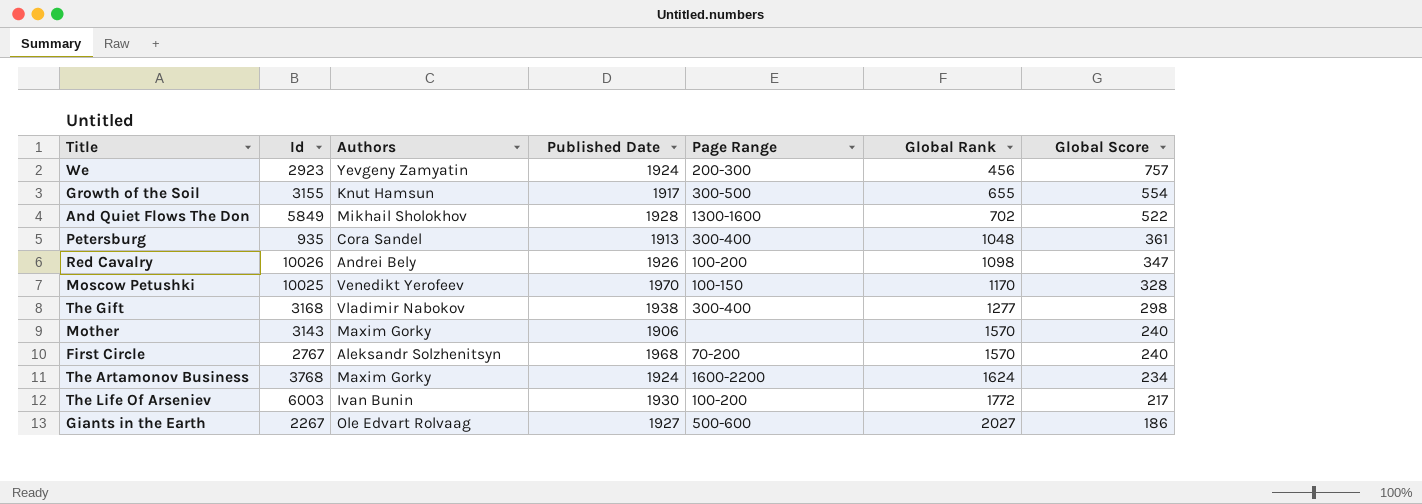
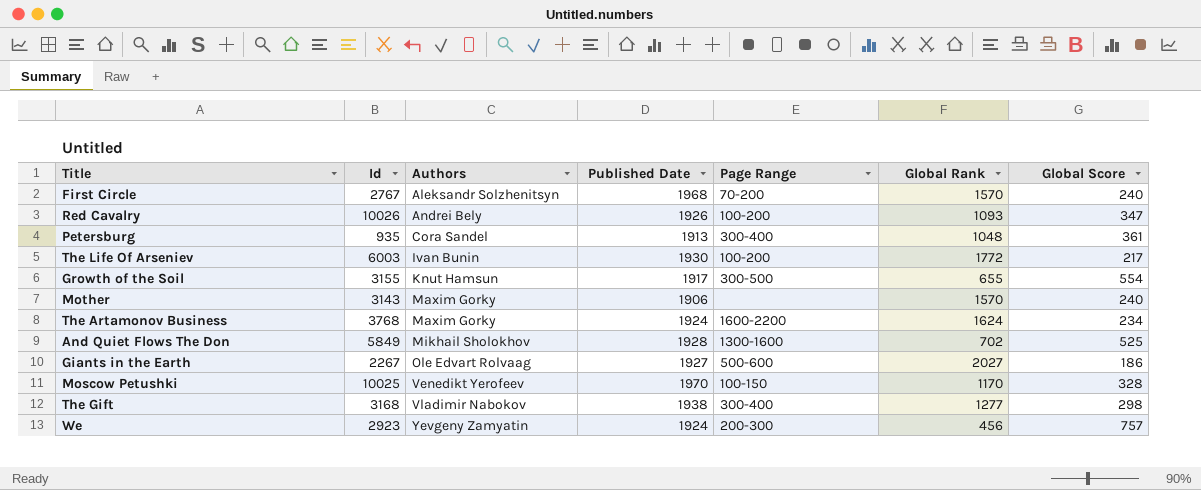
row order: Global Rank ascending -> Authors ascending
Red Cavalry | Global Rank: 1098 -> 1093
And Quiet Flows The Don | Global Score: 522 -> 525

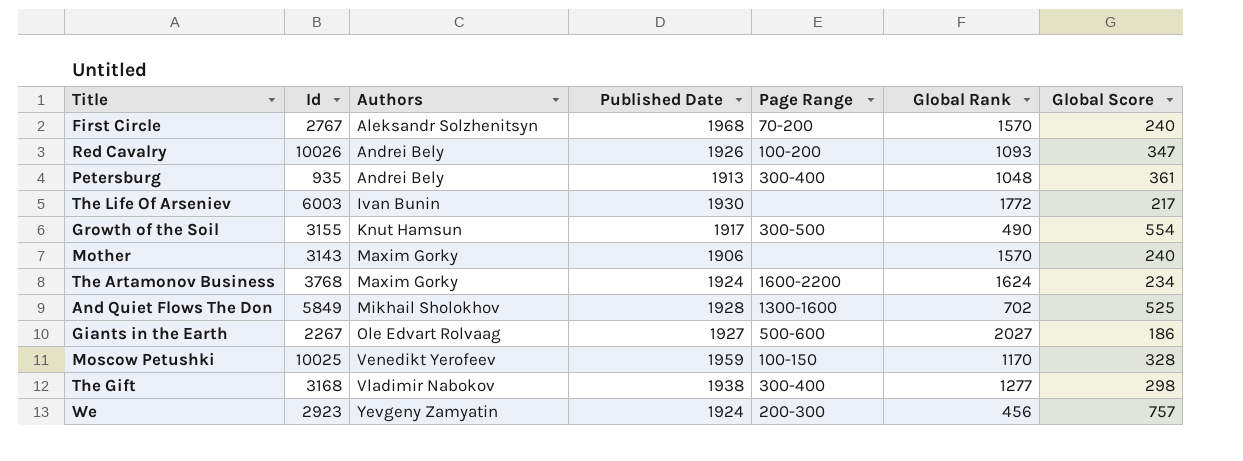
Petersburg | Authors: Cora Sandel -> Andrei Bely
The Life Of Arseniev | Page Range: 100-200 -> none
Growth of the Soil | Global Rank: 655 -> 490
Moscow Petushki | Published Date: 1970 -> 1959

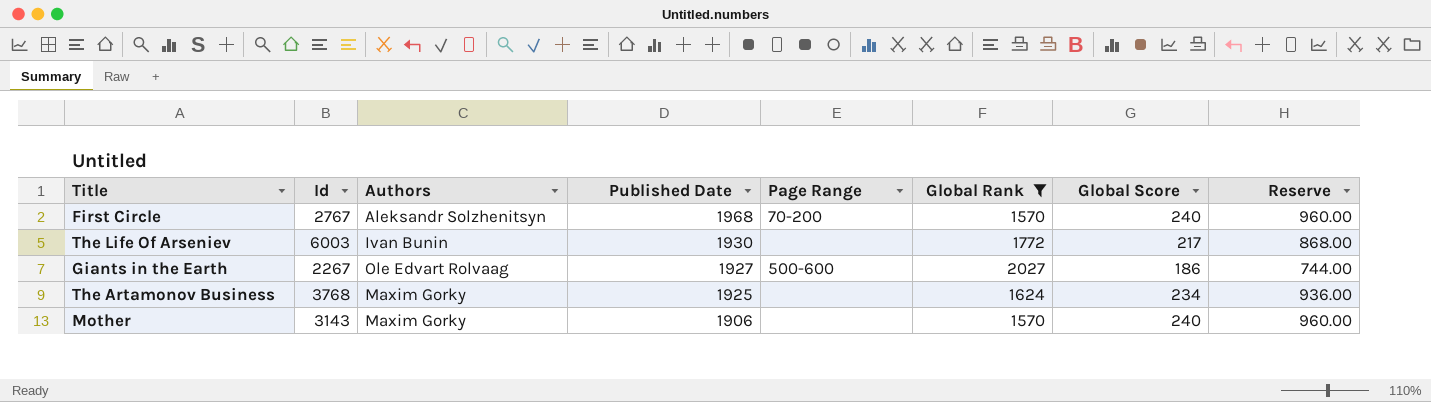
filter: none -> Global Rank >= 1570
row order: Authors ascending -> Published Date descending
column Reserve | formula: none -> [Global Score] * 4
The Artamonov Business | Published Date: 1924 -> 1925
The Artamonov Business | Page Range: 1600-2200 -> none

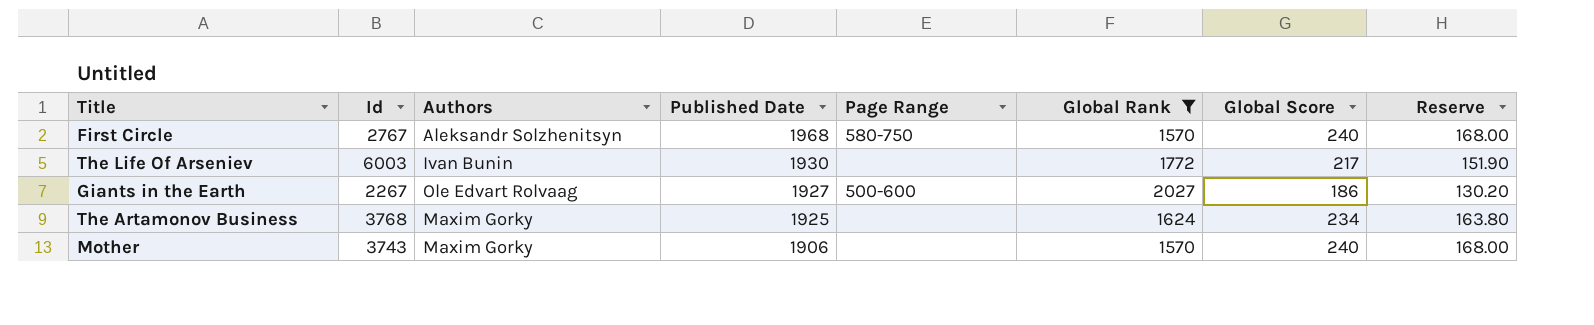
column Reserve | formula: [Global Score] * 4 -> [Global Score] * 0.7
First Circle | Page Range: 70-200 -> 580-750
Mother | Id: 3143 -> 3743

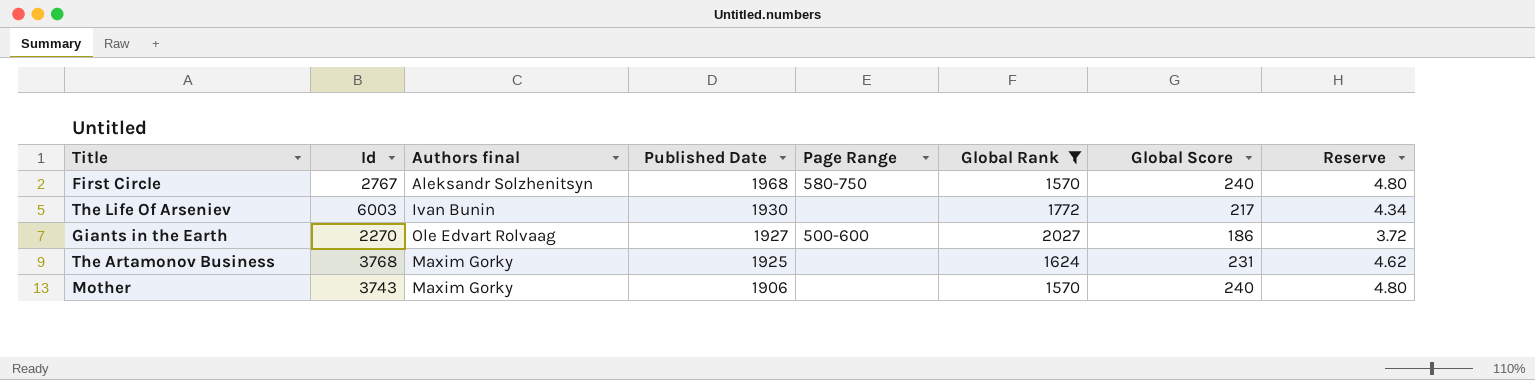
column name: Authors -> Authors final
column Reserve | formula: [Global Score] * 0.7 -> [Global Score] * 0.02
Giants in the Earth | Id: 2267 -> 2270
The Artamonov Business | Global Score: 234 -> 231

